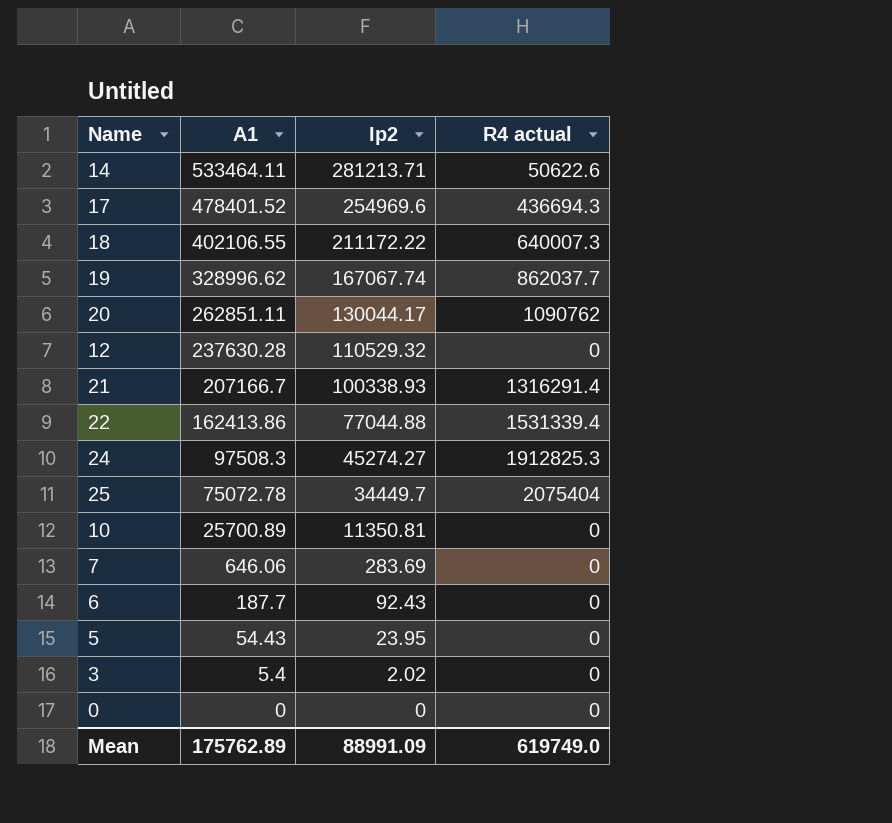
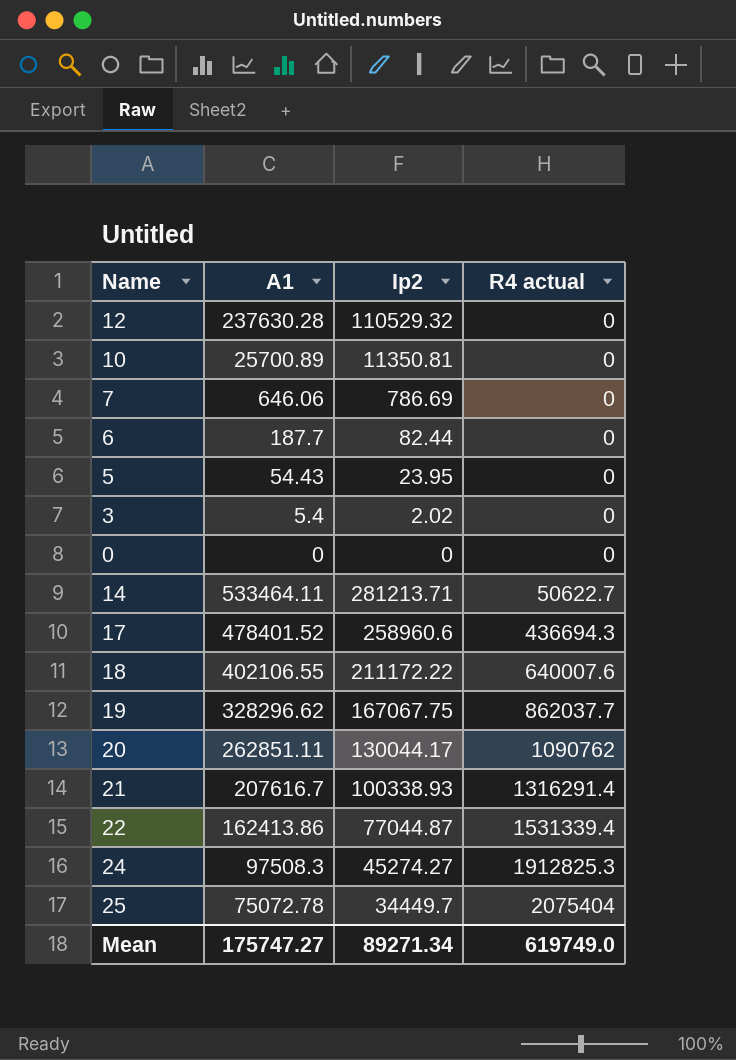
row order: A1 descending -> R4 actual ascending
7 | Ip2: 283.69 -> 786.69
6 | Ip2: 92.43 -> 82.44
14 | R4 actual: 50622.6 -> 50622.7
17 | Ip2: 254969.6 -> 258960.6
18 | R4 actual: 640007.3 -> 640007.6
19 | A1: 328996.62 -> 328296.62
19 | Ip2: 167067.74 -> 167067.75
21 | A1: 207166.7 -> 207616.7
22 | Ip2: 77044.88 -> 77044.87
Mean | A1: 175762.89 -> 175747.27
Mean | Ip2: 88991.09 -> 89271.34

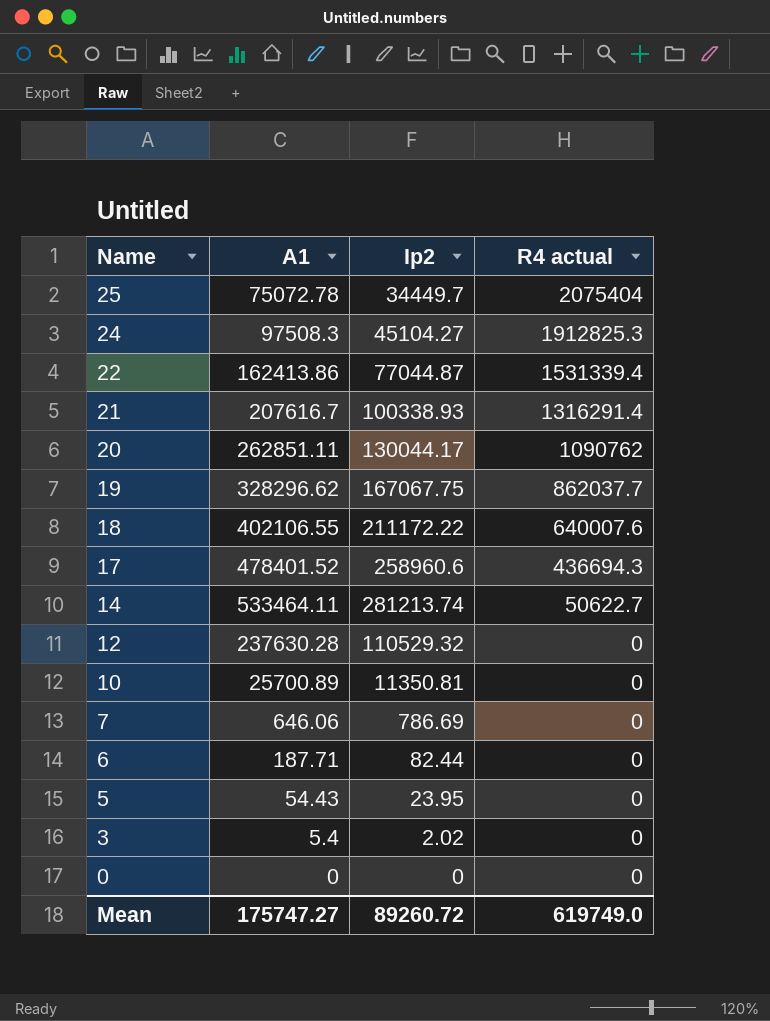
row order: R4 actual ascending -> Name descending
24 | Ip2: 45274.27 -> 45104.27
14 | Ip2: 281213.71 -> 281213.74
6 | A1: 187.7 -> 187.71
Mean | Ip2: 89271.34 -> 89260.72

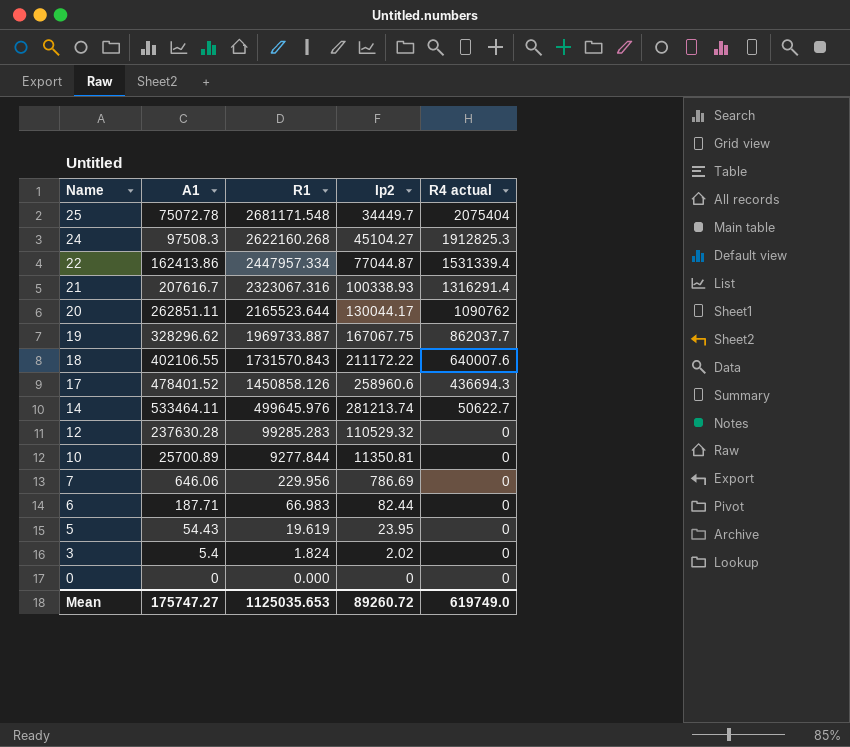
column R1 | position: none -> 3

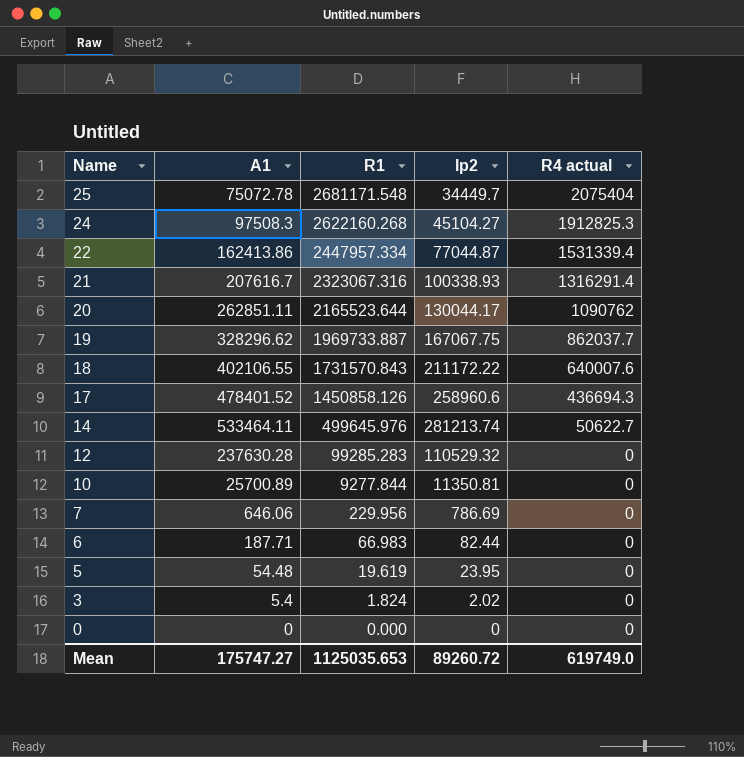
5 | A1: 54.43 -> 54.48

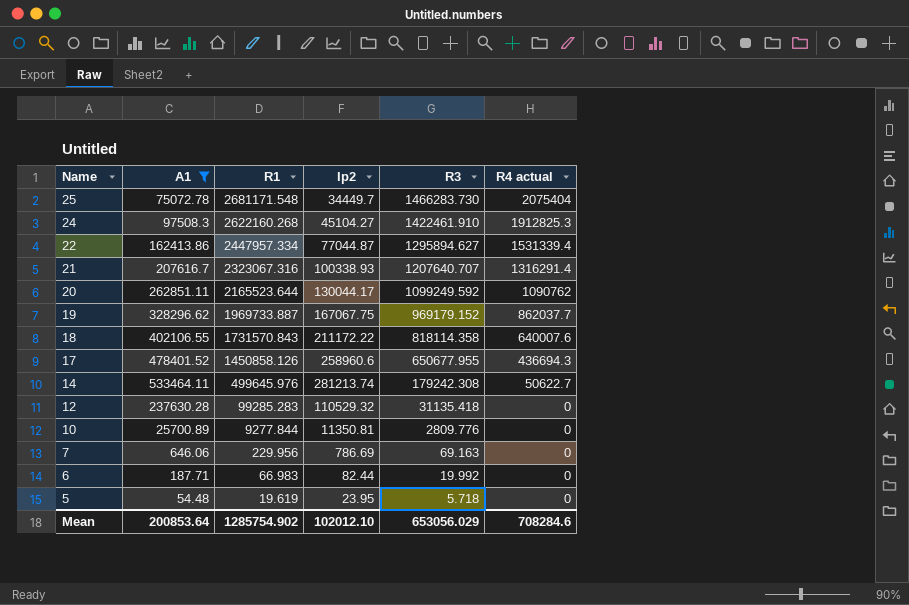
filter: none -> A1 >= 54.48
column R3 | position: none -> 5
Mean | A1: 175747.27 -> 200853.64
Mean | R1: 1125035.653 -> 1285754.902
Mean | Ip2: 89260.72 -> 102012.10
Mean | R4 actual: 619749.0 -> 708284.6

